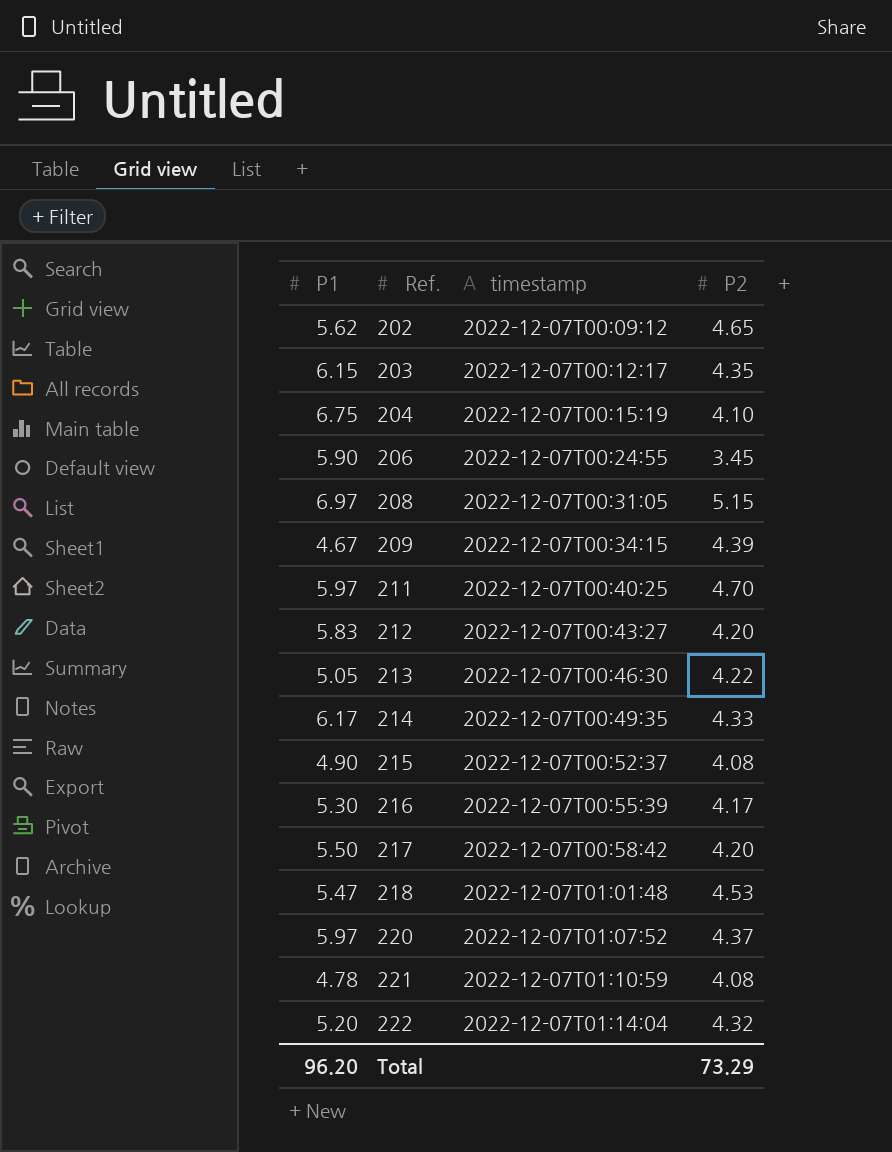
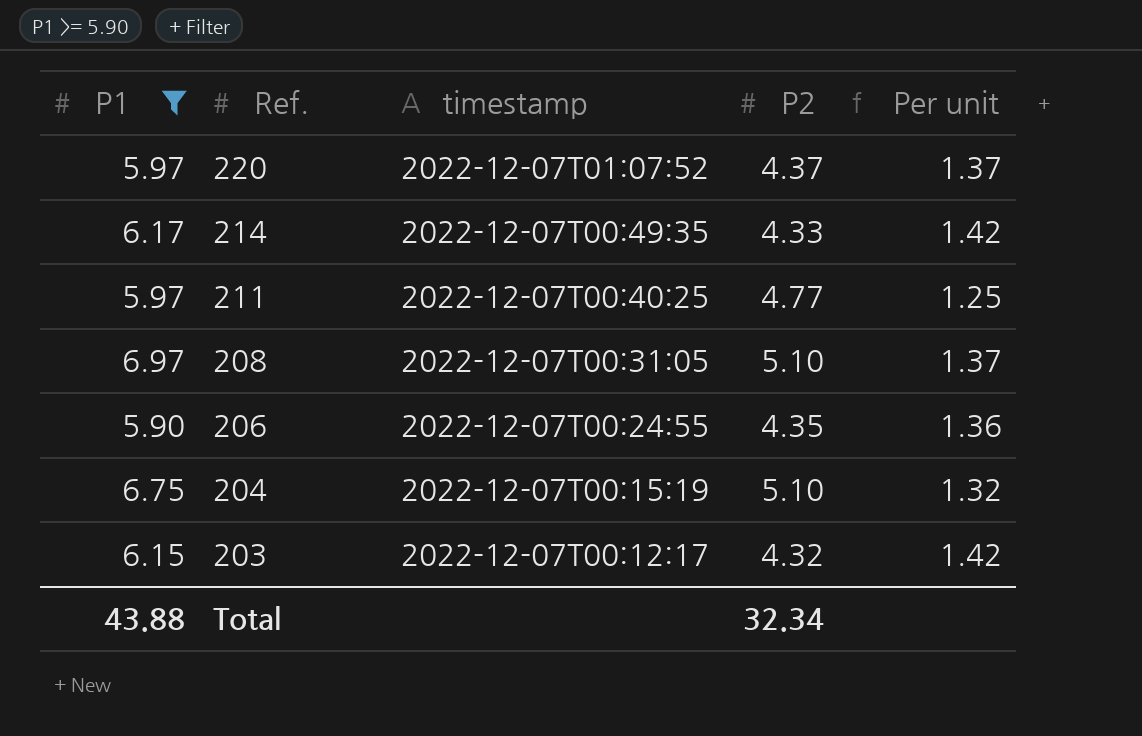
filter: none -> P1 >= 5.90
row order: Ref. ascending -> Ref. descending
column Per unit | formula: none -> [P1] / [P2]
211 | P2: 4.70 -> 4.77
208 | P2: 5.15 -> 5.10
206 | P2: 3.45 -> 4.35
204 | P2: 4.10 -> 5.10
203 | P2: 4.35 -> 4.32
Total | P1: 96.20 -> 43.88
Total | P2: 73.29 -> 32.34

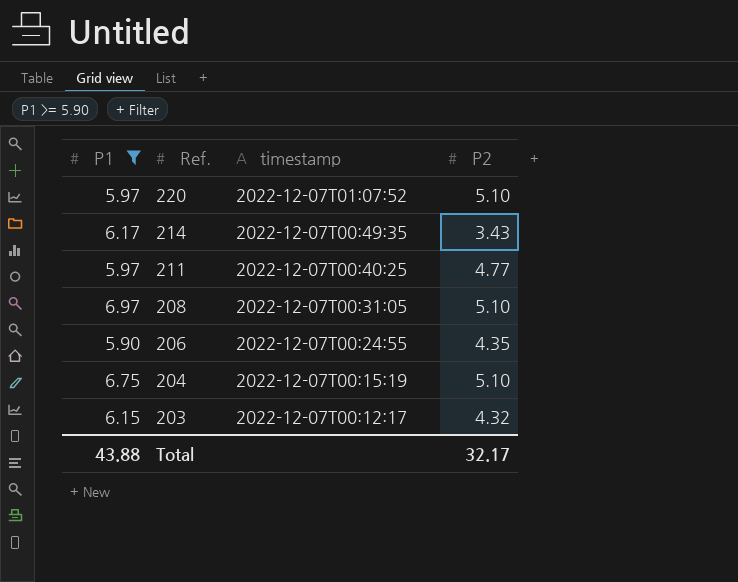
column Per unit | formula: [P1] / [P2] -> none
220 | P2: 4.37 -> 5.10
214 | P2: 4.33 -> 3.43
Total | P2: 32.34 -> 32.17

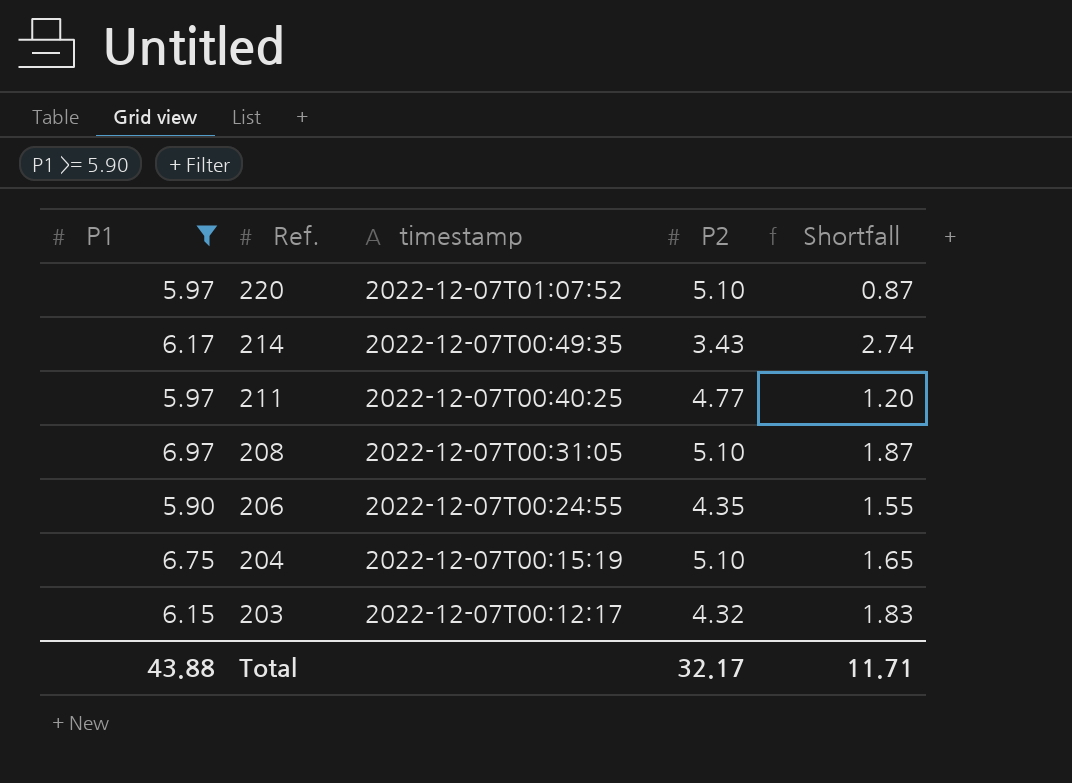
column Shortfall | formula: none -> [P1] - [P2]

